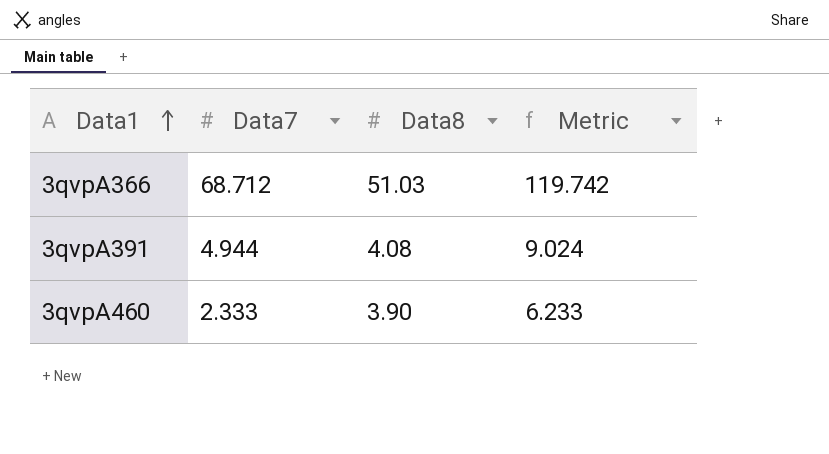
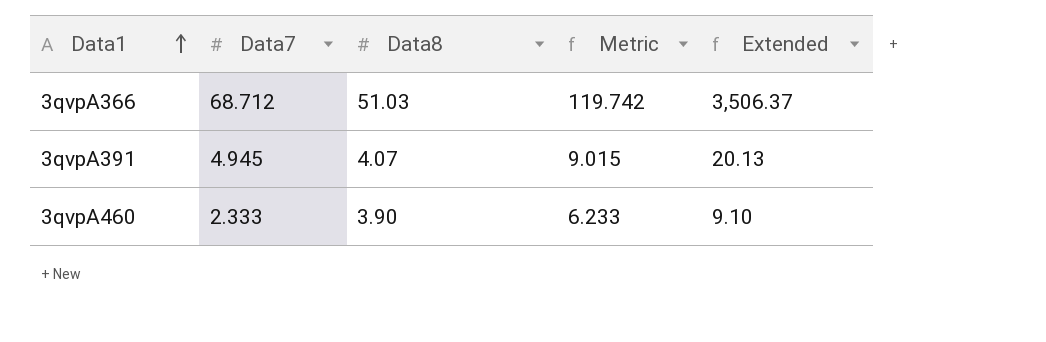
column Extended | formula: none -> [Data7] * [Data8]
3qvpA391 | Data7: 4.944 -> 4.945
3qvpA391 | Data8: 4.08 -> 4.07
3qvpA391 | Metric: 9.024 -> 9.015

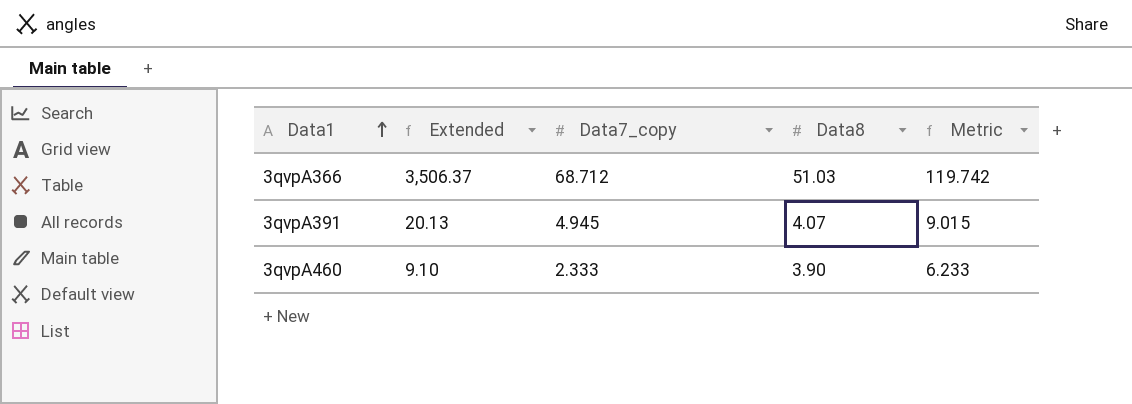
column Extended | position: 5 -> 2
column name: Data7 -> Data7_copy

